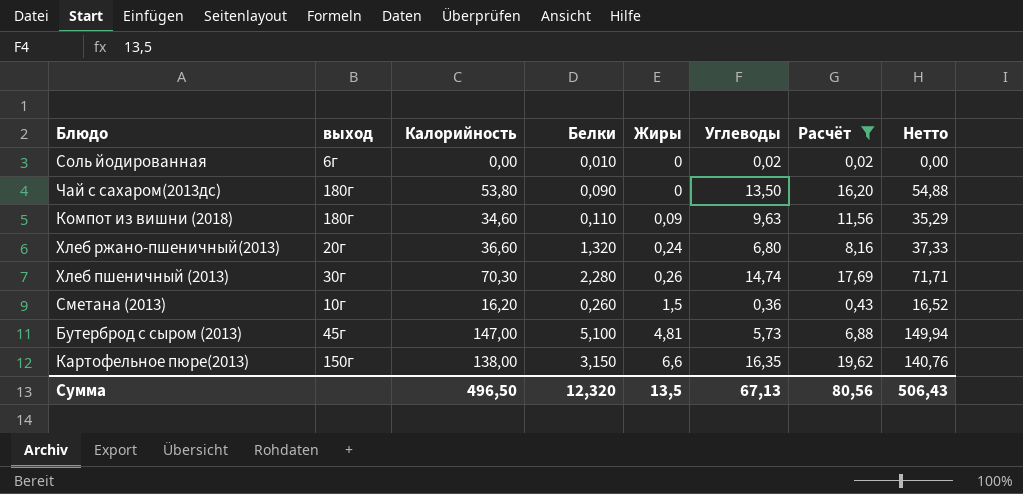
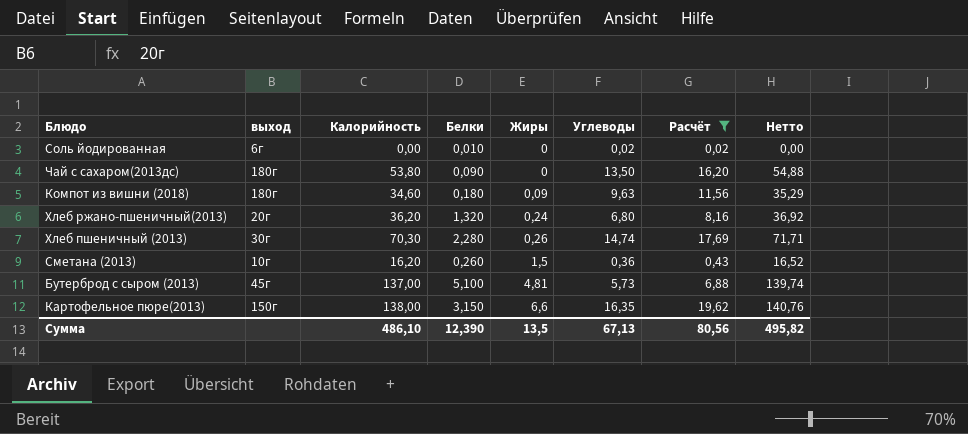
Компот из вишни (2018) | Белки: 0,110 -> 0,180
Хлеб ржано-пшеничный(2013) | Калорийность: 36,60 -> 36,20
Хлеб ржано-пшеничный(2013) | Нетто: 37,33 -> 36,92
Бутерброд с сыром (2013) | Калорийность: 147,00 -> 137,00
Бутерброд с сыром (2013) | Нетто: 149,94 -> 139,74
Сумма | Калорийность: 496,50 -> 486,10
Сумма | Белки: 12,320 -> 12,390
Сумма | Нетто: 506,43 -> 495,82

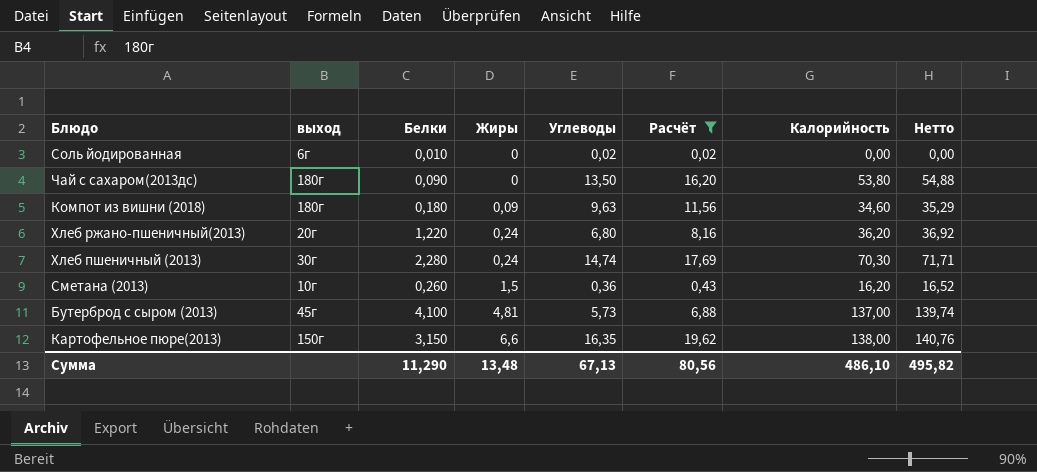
column Калорийность | position: 3 -> 7
Хлеб ржано-пшеничный(2013) | Белки: 1,320 -> 1,220
Хлеб пшеничный (2013) | Жиры: 0,26 -> 0,24
Бутерброд с сыром (2013) | Белки: 5,100 -> 4,100
Сумма | Белки: 12,390 -> 11,290
Сумма | Жиры: 13,5 -> 13,48

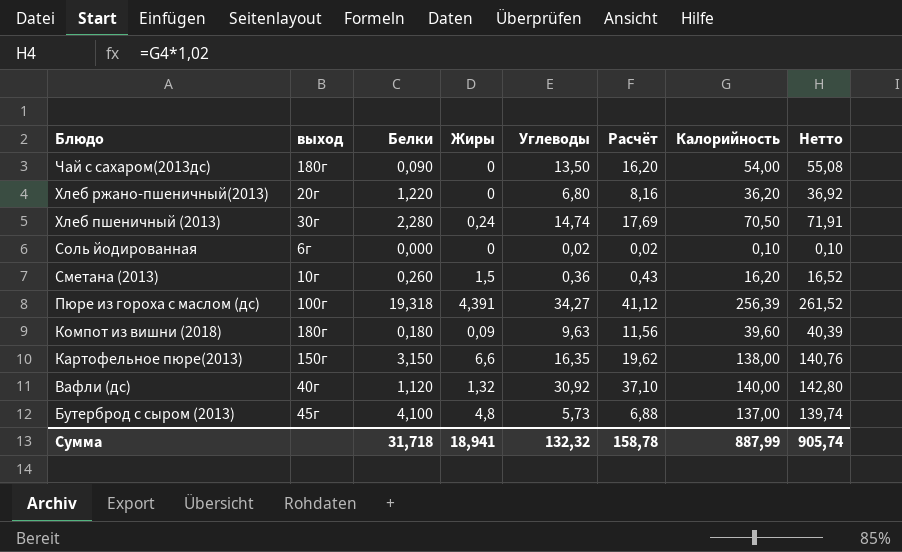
filter: Расчёт <= 19,62 -> none
row order: Жиры ascending -> Блюдо descending
Чай с сахаром(2013дс) | Калорийность: 53,80 -> 54,00
Чай с сахаром(2013дс) | Нетто: 54,88 -> 55,08
Хлеб ржано-пшеничный(2013) | Жиры: 0,24 -> 0
Хлеб пшеничный (2013) | Калорийность: 70,30 -> 70,50
Хлеб пшеничный (2013) | Нетто: 71,71 -> 71,91
Соль йодированная | Белки: 0,010 -> 0,000
Соль йодированная | Калорийность: 0,00 -> 0,10
Соль йодированная | Нетто: 0,00 -> 0,10
Компот из вишни (2018) | Калорийность: 34,60 -> 39,60
Компот из вишни (2018) | Нетто: 35,29 -> 40,39
Бутерброд с сыром (2013) | Жиры: 4,81 -> 4,8
Сумма | Белки: 11,290 -> 31,718
Сумма | Жиры: 13,48 -> 18,941
Сумма | Углеводы: 67,13 -> 132,32
Сумма | Расчёт: 80,56 -> 158,78
Сумма | Калорийность: 486,10 -> 887,99
Сумма | Нетто: 495,82 -> 905,74

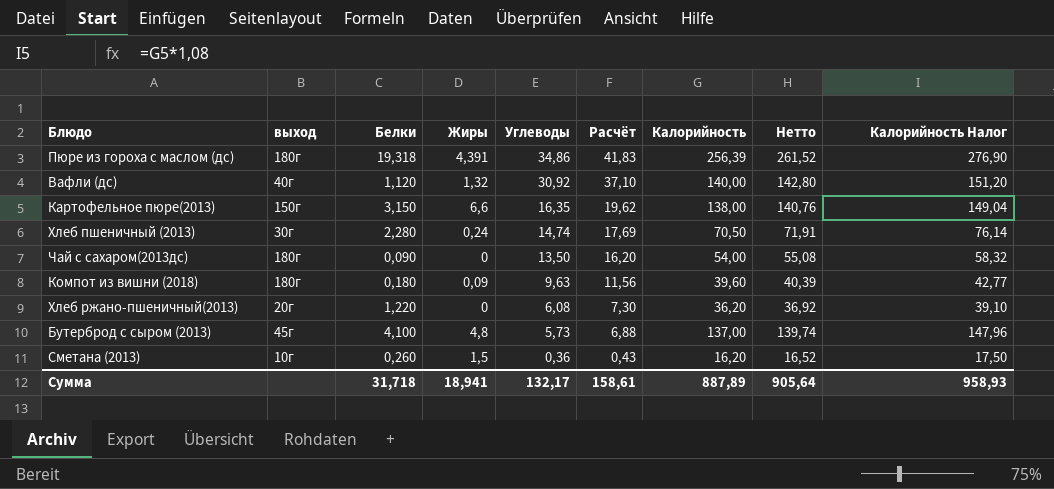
row order: Блюдо descending -> Углеводы descending
column Калорийность Налог | formula: none -> [Калорийность] * 1,08
row Соль йодированная: 6г | 0,000 | 0 | 0,02 | 0,02 | 0,10 | 0,10 -> none
Пюре из гороха с маслом (дс) | выход: 100г -> 180г
Пюре из гороха с маслом (дс) | Углеводы: 34,27 -> 34,86
Пюре из гороха с маслом (дс) | Расчёт: 41,12 -> 41,83
Хлеб ржано-пшеничный(2013) | Углеводы: 6,80 -> 6,08
Хлеб ржано-пшеничный(2013) | Расчёт: 8,16 -> 7,30
Сумма | Углеводы: 132,32 -> 132,17
Сумма | Расчёт: 158,78 -> 158,61
Сумма | Калорийность: 887,99 -> 887,89
Сумма | Нетто: 905,74 -> 905,64

